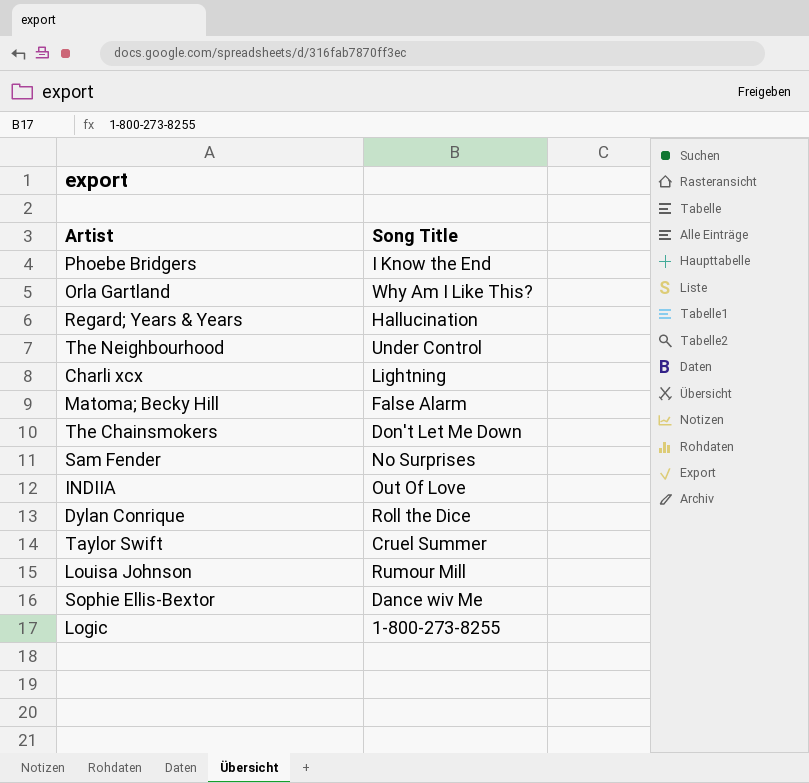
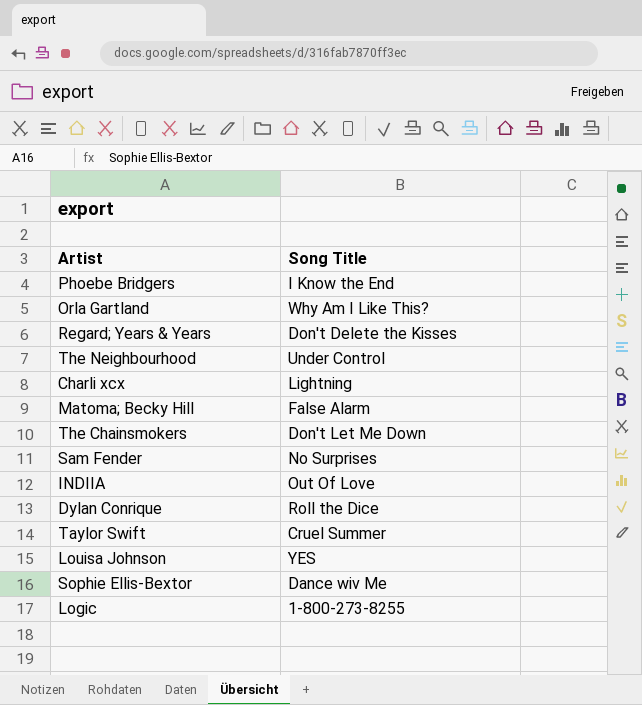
Regard; Years & Years | Song Title: Hallucination -> Don't Delete the Kisses
Louisa Johnson | Song Title: Rumour Mill -> YES

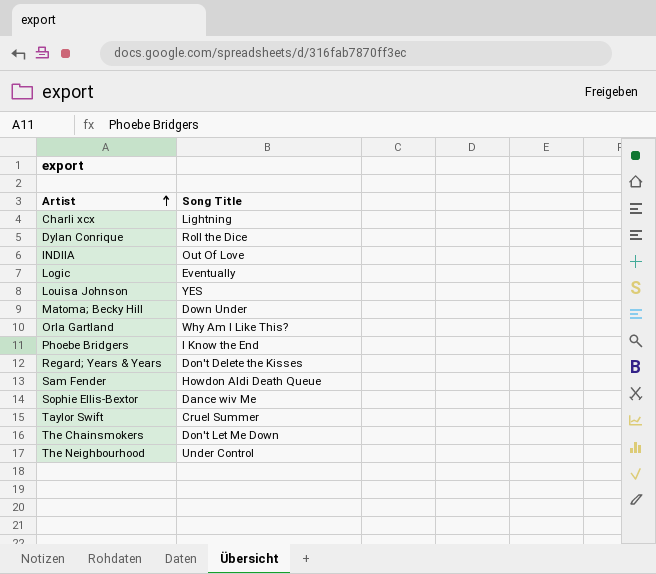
row order: none -> Artist ascending
Logic | Song Title: 1-800-273-8255 -> Eventually
Matoma; Becky Hill | Song Title: False Alarm -> Down Under
Sam Fender | Song Title: No Surprises -> Howdon Aldi Death Queue

